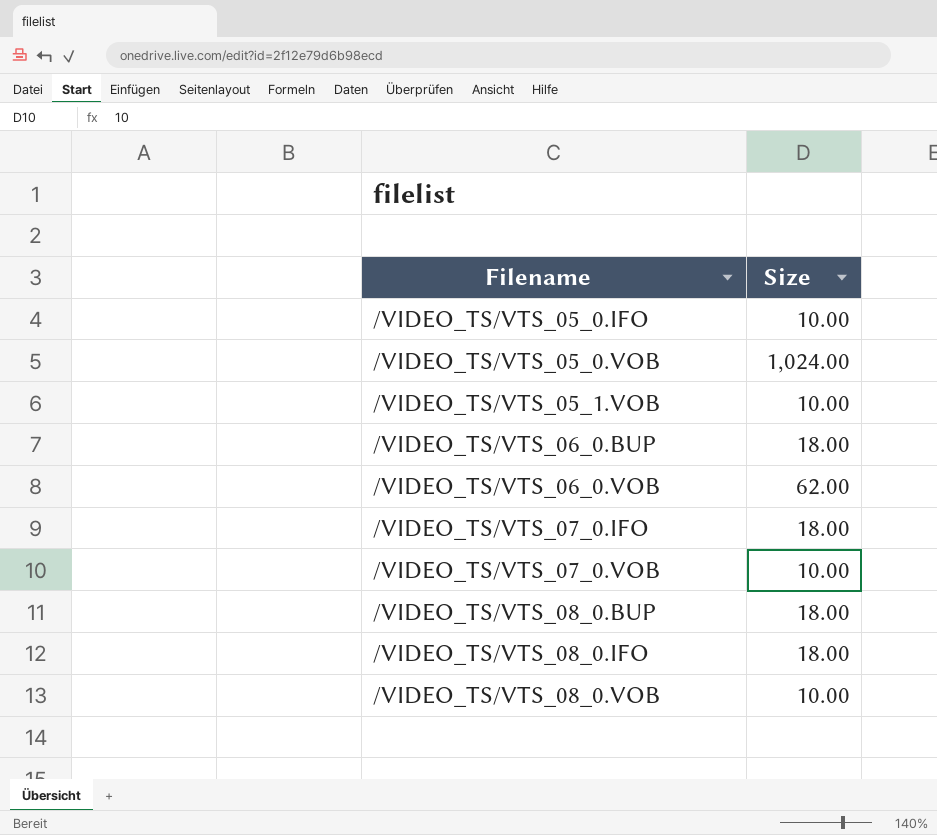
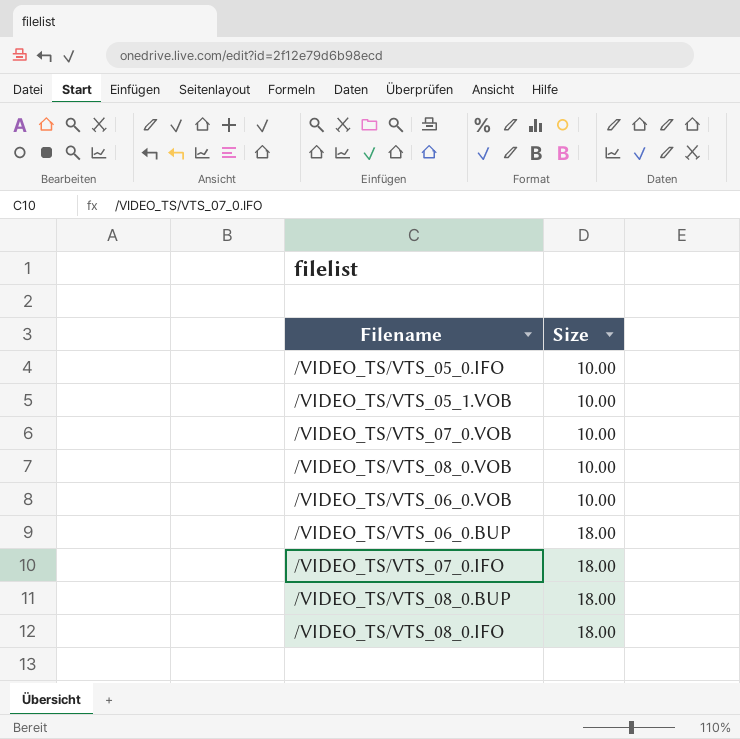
row order: Filename ascending -> Size ascending
row /VIDEO_TS/VTS_05_0.VOB: 1,024.00 -> none
/VIDEO_TS/VTS_06_0.VOB | Size: 62.00 -> 10.00

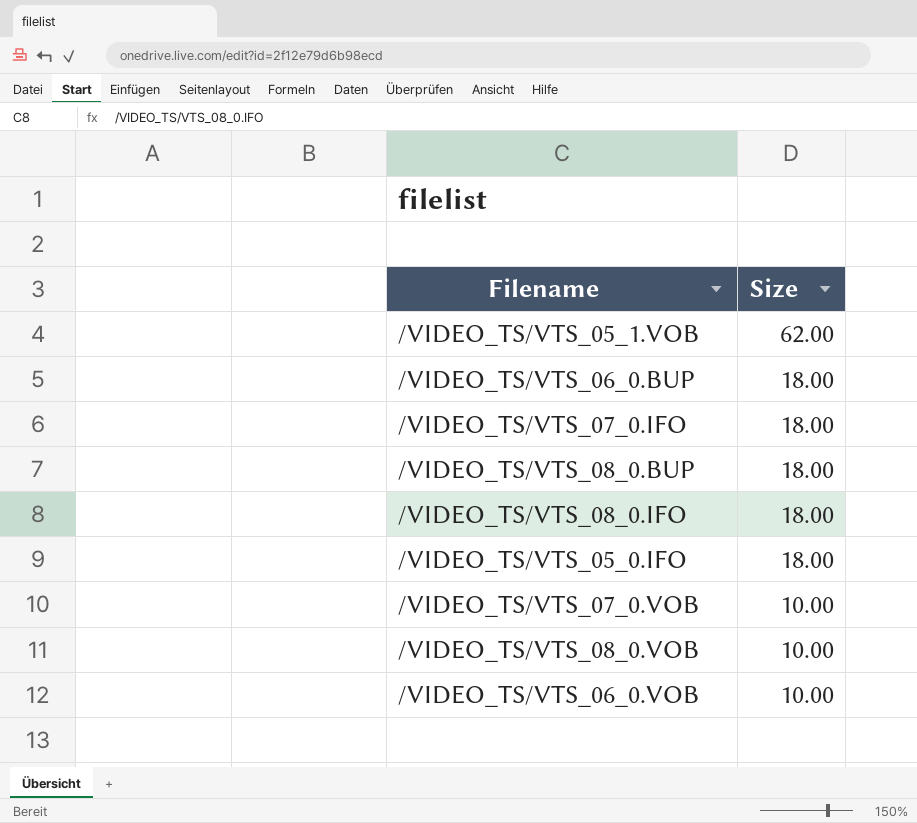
row order: Size ascending -> Size descending
/VIDEO_TS/VTS_05_1.VOB | Size: 10.00 -> 62.00
/VIDEO_TS/VTS_05_0.IFO | Size: 10.00 -> 18.00

